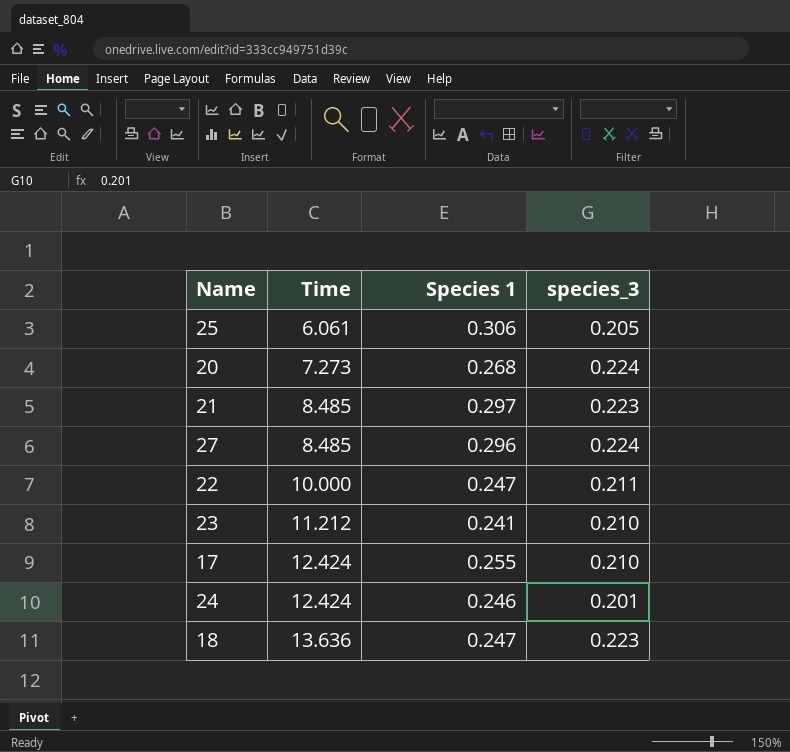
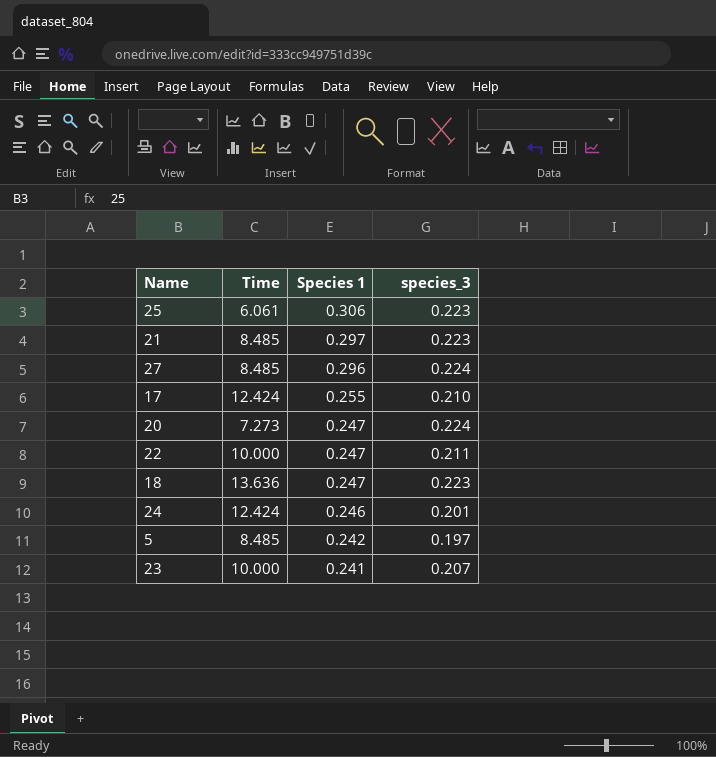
row order: Time ascending -> Species 1 descending
25 | species_3: 0.205 -> 0.223
20 | Species 1: 0.268 -> 0.247
row 5: none -> 8.485 | 0.242 | 0.197
23 | Time: 11.212 -> 10.000
23 | species_3: 0.210 -> 0.207

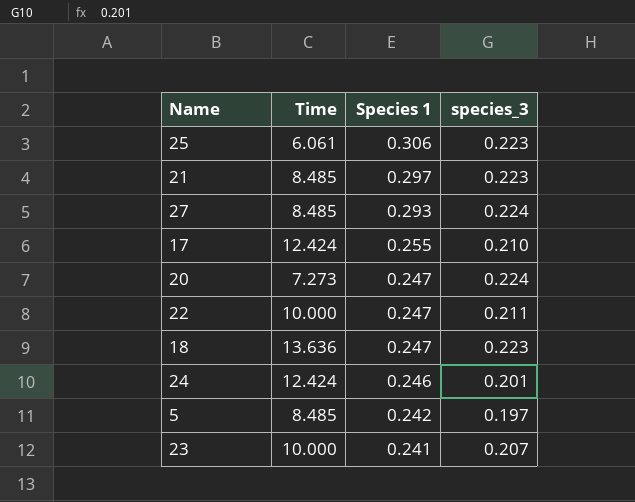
27 | Species 1: 0.296 -> 0.293

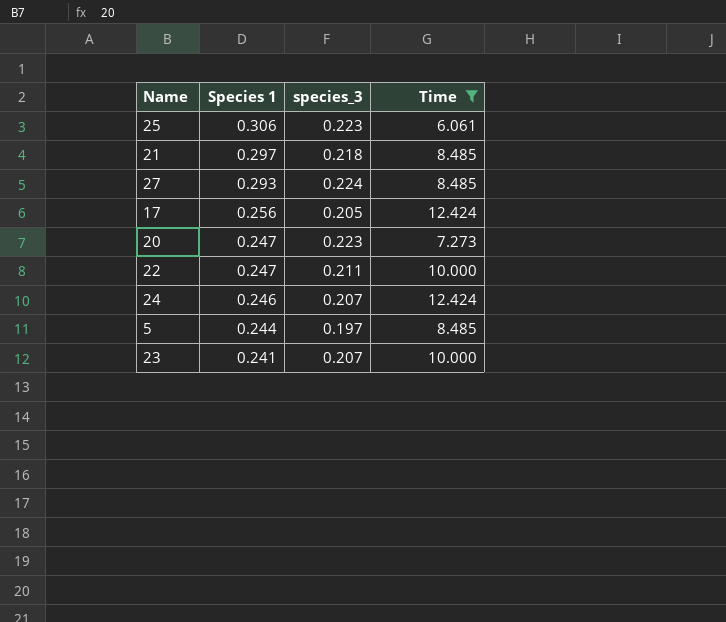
filter: none -> Time != 13.636
column Time | position: 2 -> 4
21 | species_3: 0.223 -> 0.218
17 | Species 1: 0.255 -> 0.256
17 | species_3: 0.210 -> 0.205
20 | species_3: 0.224 -> 0.223
24 | species_3: 0.201 -> 0.207
5 | Species 1: 0.242 -> 0.244

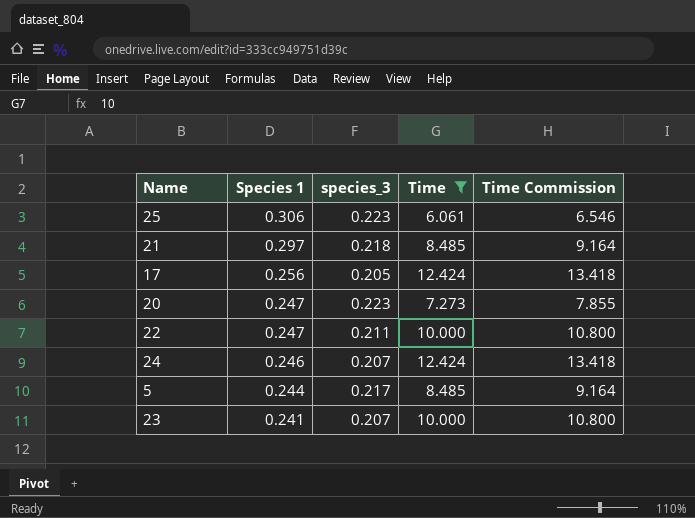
column Time Commission | formula: none -> [Time] * 1.08
row 27: 0.293 | 0.224 | 8.485 -> none
5 | species_3: 0.197 -> 0.217

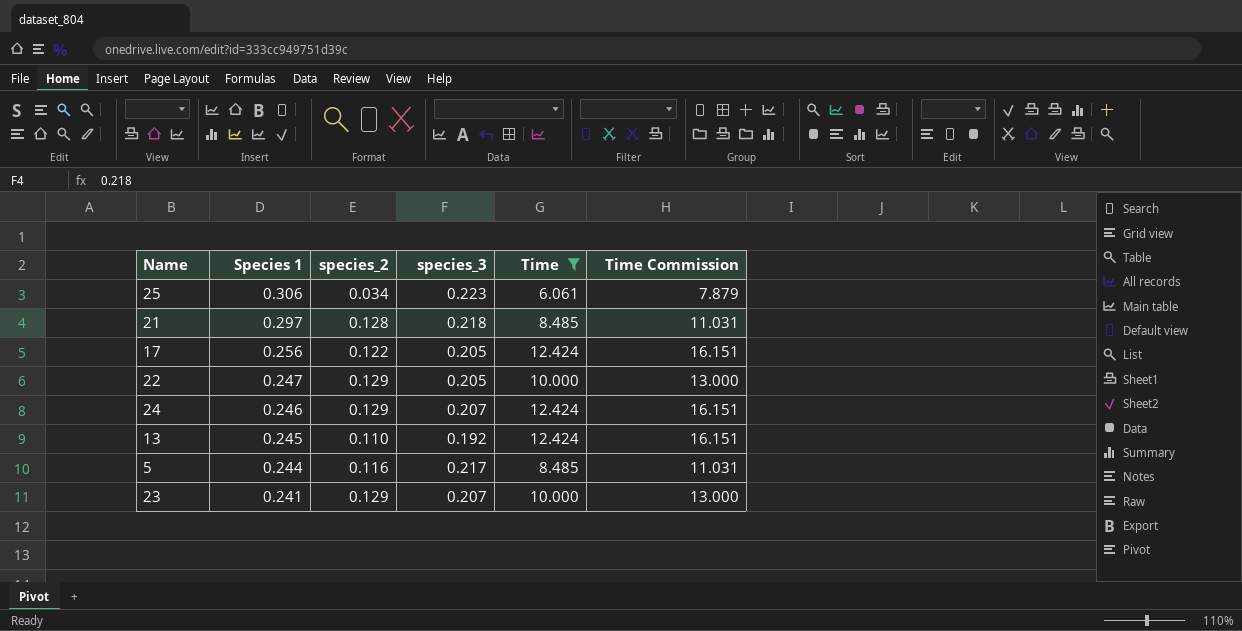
column species_2 | position: none -> 3
column Time Commission | formula: [Time] * 1.08 -> [Time] * 1.3
row 20: 0.247 | 0.223 | 7.273 | 7.855 -> none
22 | species_3: 0.211 -> 0.205
row 13: none -> 0.245 | 0.110 | 0.192 | 12.424 | 16.151

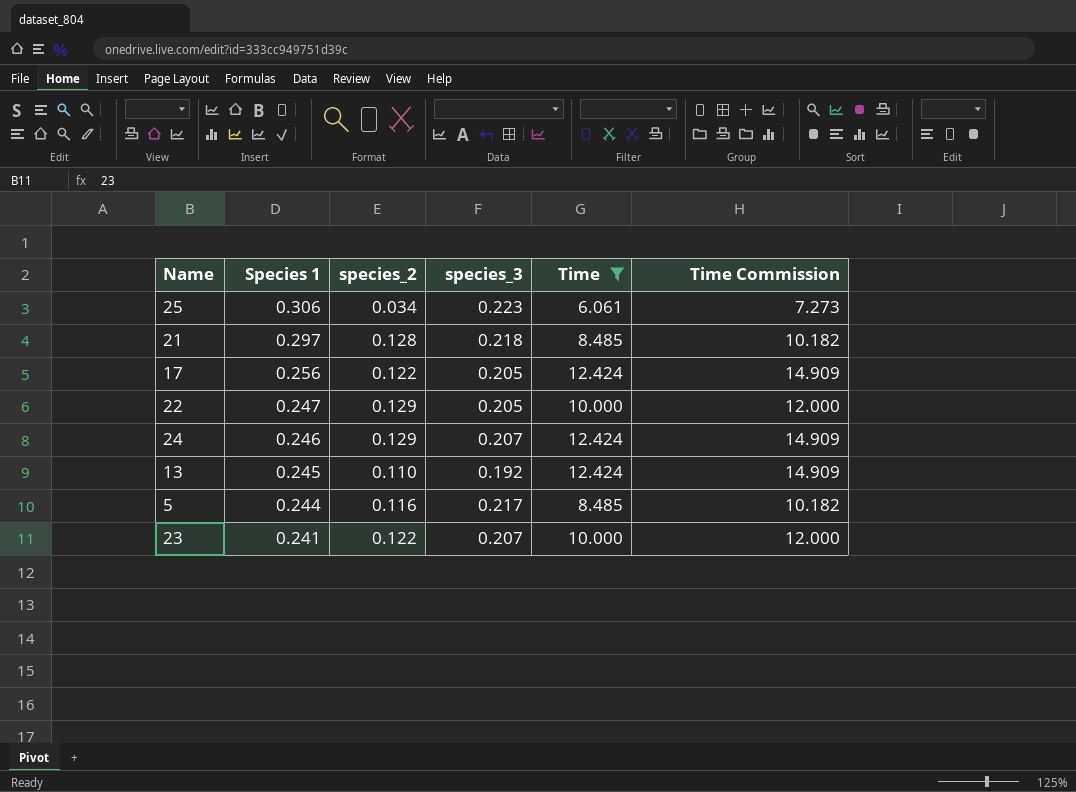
column Time Commission | formula: [Time] * 1.3 -> [Time] * 1.2
23 | species_2: 0.129 -> 0.122

